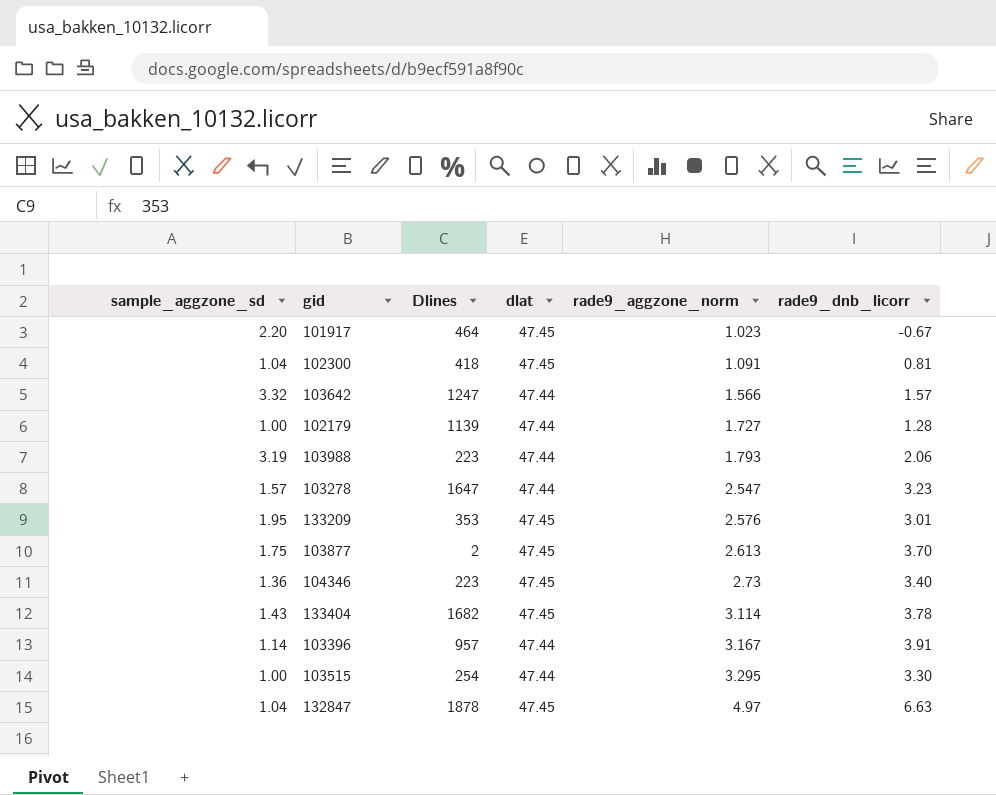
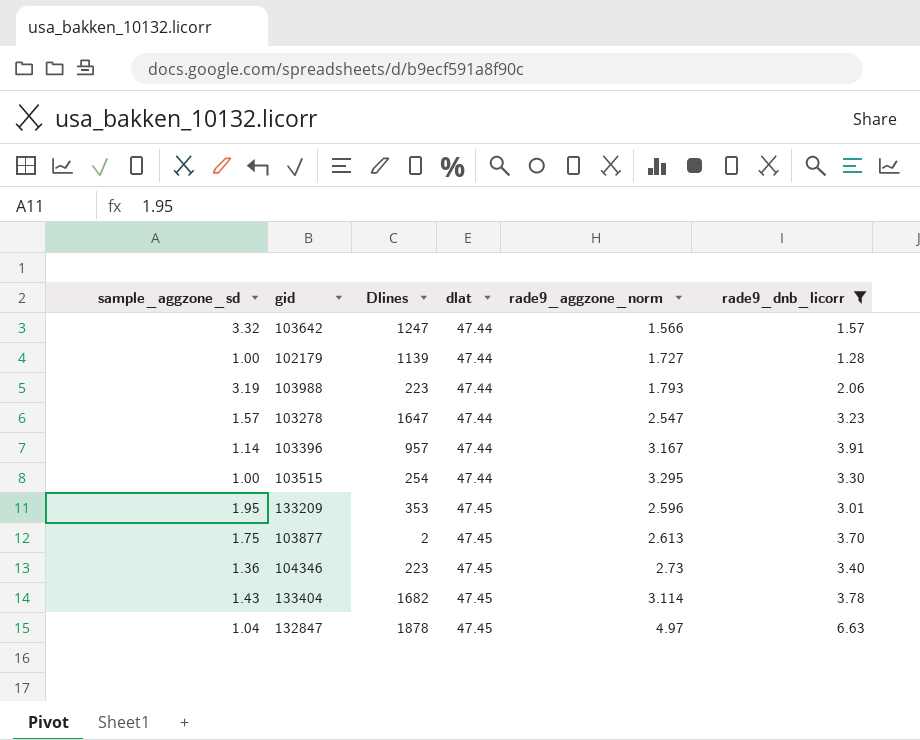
filter: none -> rade9_dnb_licorr >= 1.28
row order: rade9_aggzone_norm ascending -> dlat ascending
133209 | rade9_aggzone_norm: 2.576 -> 2.596

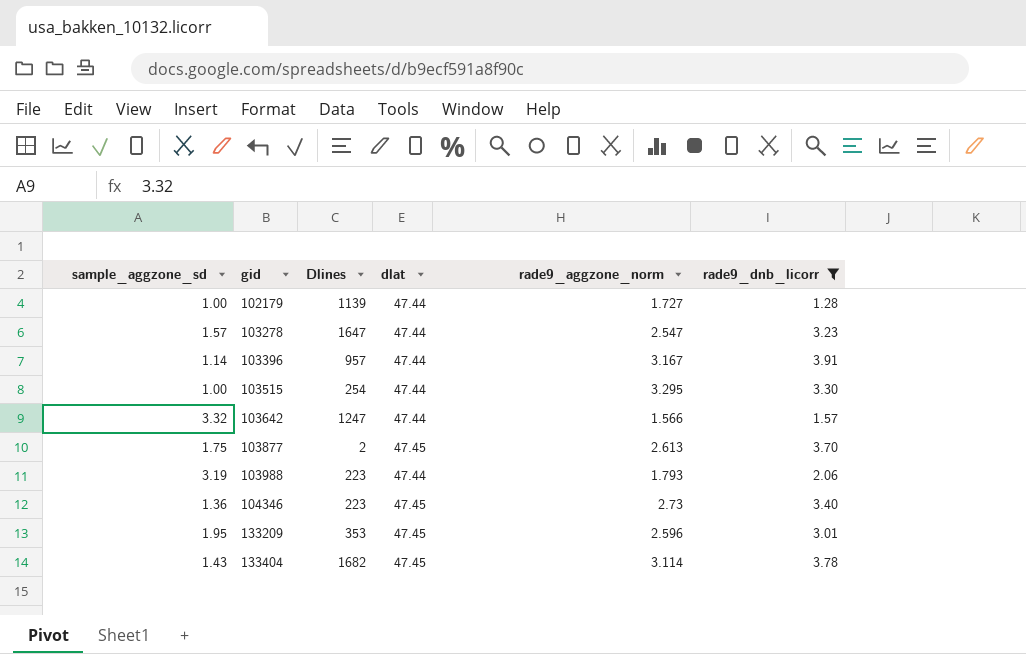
row order: dlat ascending -> gid ascending
row 132847: 1.04 | 1878 | 47.45 | 4.97 | 6.63 -> none

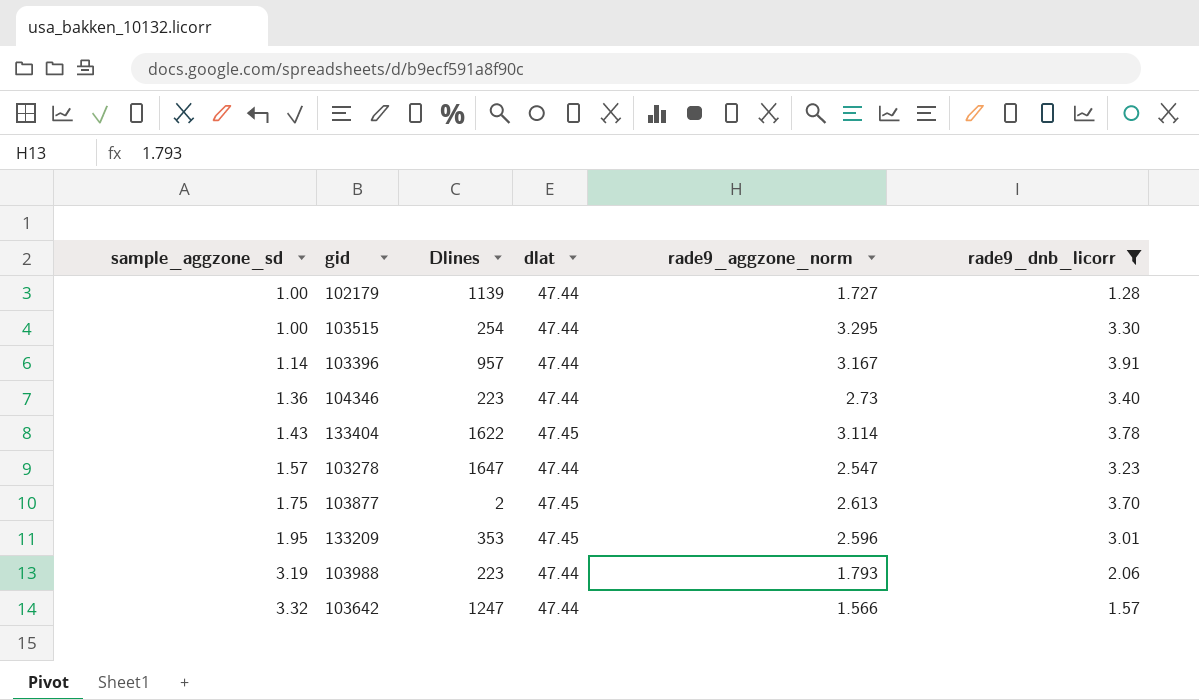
row order: gid ascending -> sample_aggzone_sd ascending
104346 | dlat: 47.45 -> 47.44
133404 | Dlines: 1682 -> 1622

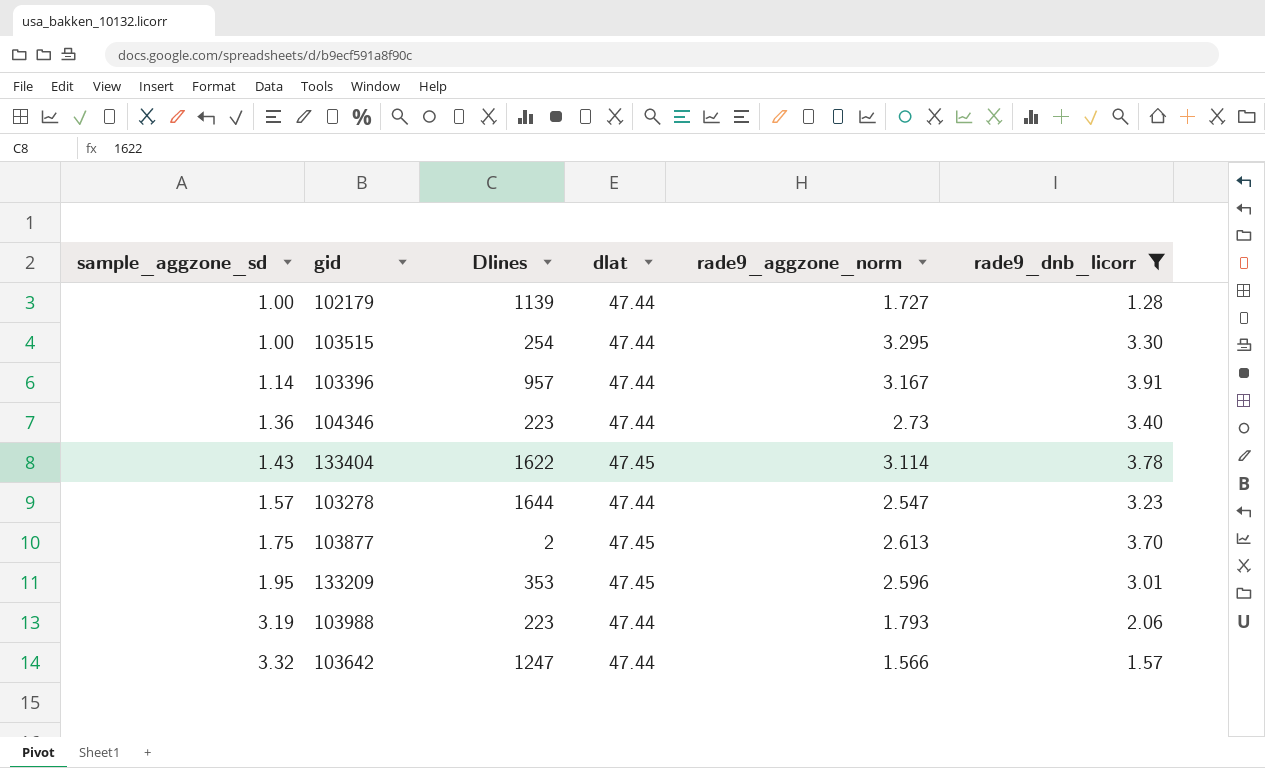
103278 | Dlines: 1647 -> 1644

